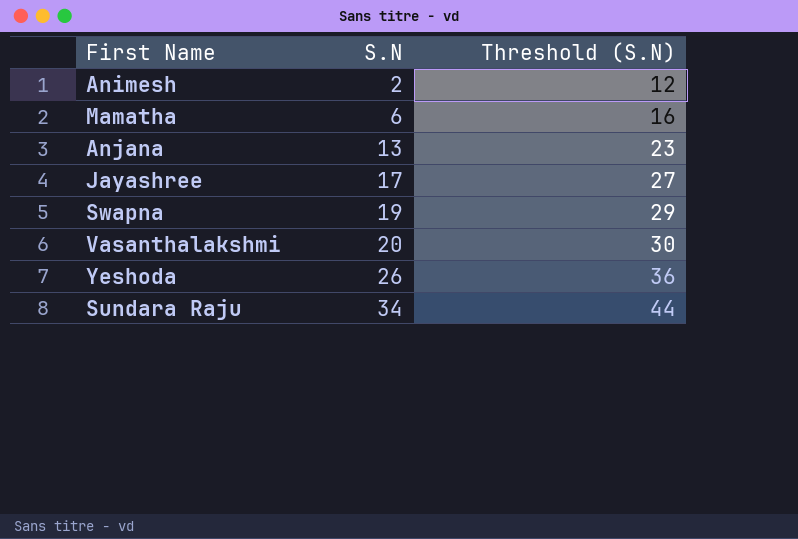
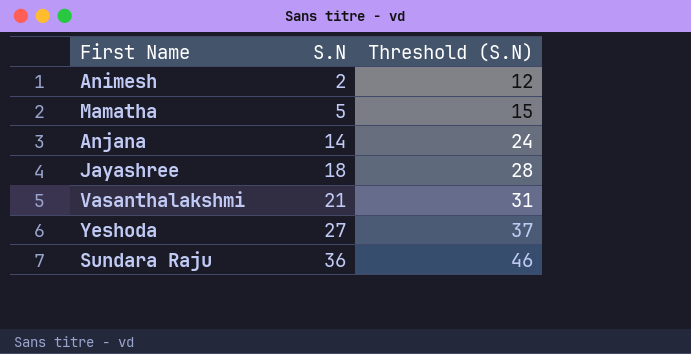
row Swapna: 19 | 29 -> none
Mamatha | S.N: 6 -> 5
Mamatha | Threshold (S.N): 16 -> 15
Anjana | S.N: 13 -> 14
Anjana | Threshold (S.N): 23 -> 24
Jayashree | S.N: 17 -> 18
Jayashree | Threshold (S.N): 27 -> 28
Vasanthalakshmi | S.N: 20 -> 21
Vasanthalakshmi | Threshold (S.N): 30 -> 31
Yeshoda | S.N: 26 -> 27
Yeshoda | Threshold (S.N): 36 -> 37
Sundara Raju | S.N: 34 -> 36
Sundara Raju | Threshold (S.N): 44 -> 46

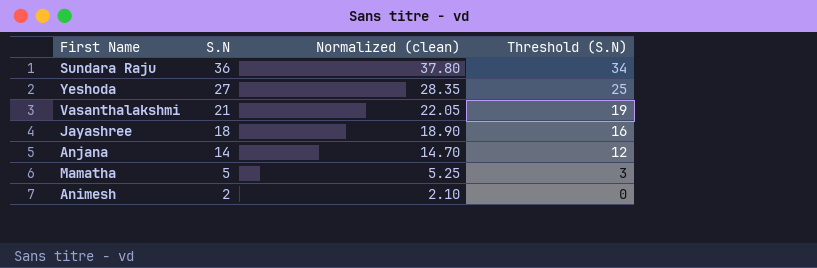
row order: S.N ascending -> S.N descending
column Normalized (clean) | formula: none -> [S.N] * 1.05
column Threshold (S.N) | formula: [S.N] + 10 -> [S.N] - 2

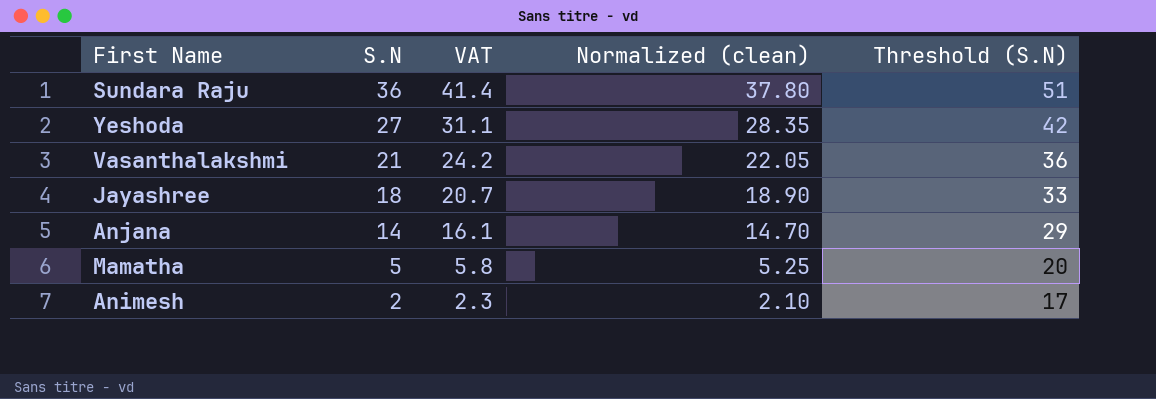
column VAT | formula: none -> [S.N] * 1.15
column Threshold (S.N) | formula: [S.N] - 2 -> [S.N] + 15

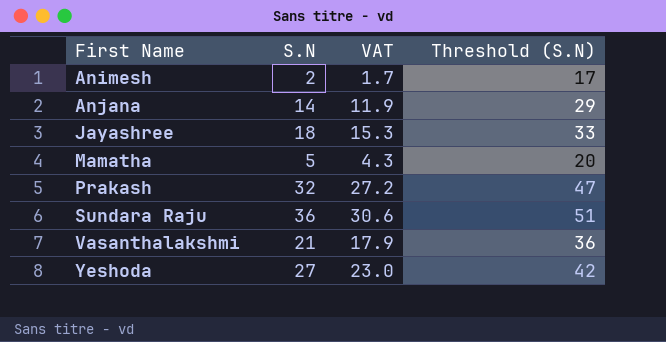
row order: S.N descending -> First Name ascending
column Normalized (clean) | formula: [S.N] * 1.05 -> none
column VAT | formula: [S.N] * 1.15 -> [S.N] * 0.85
row Prakash: none -> 32 | 27.2 | 47

